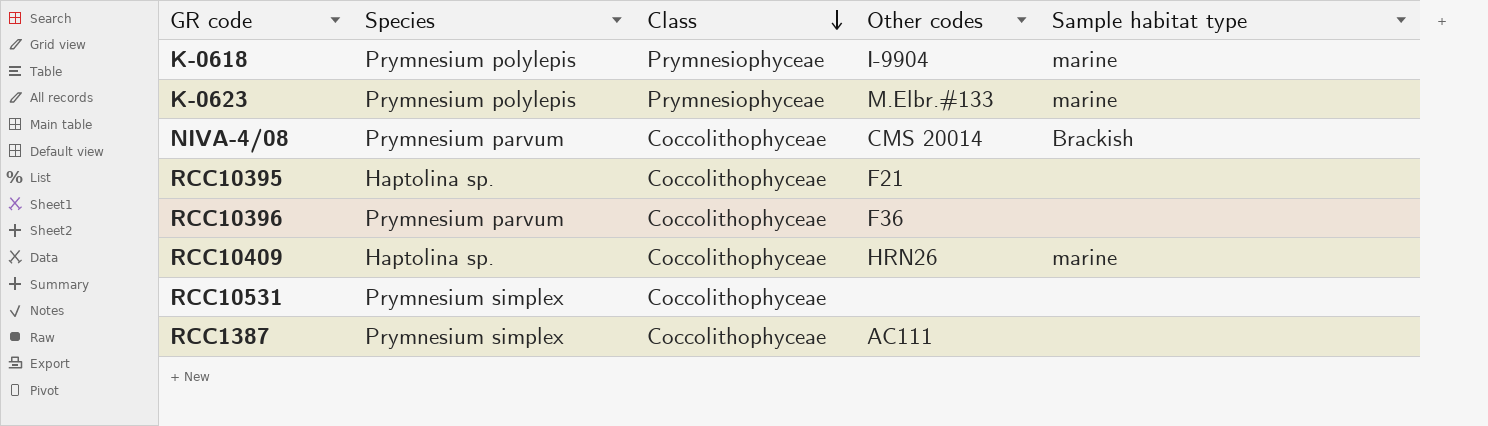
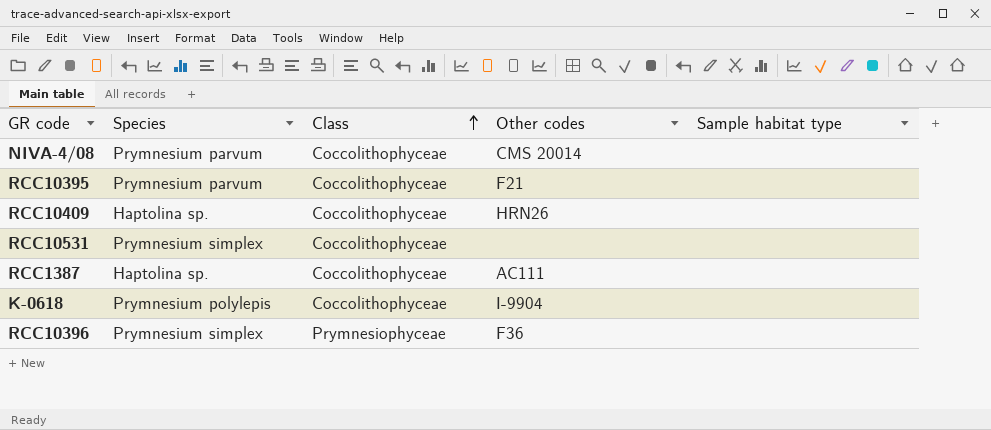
row order: Class descending -> Class ascending
row K-0623: Prymnesium polylepis | Prymnesiophyceae | M.Elbr.#133 | marine -> none
NIVA-4/08 | Sample habitat type: Brackish -> none
RCC10395 | Species: Haptolina sp. -> Prymnesium parvum
RCC10409 | Sample habitat type: marine -> none
RCC1387 | Species: Prymnesium simplex -> Haptolina sp.
K-0618 | Class: Prymnesiophyceae -> Coccolithophyceae
K-0618 | Sample habitat type: marine -> none
RCC10396 | Species: Prymnesium parvum -> Prymnesium simplex
RCC10396 | Class: Coccolithophyceae -> Prymnesiophyceae

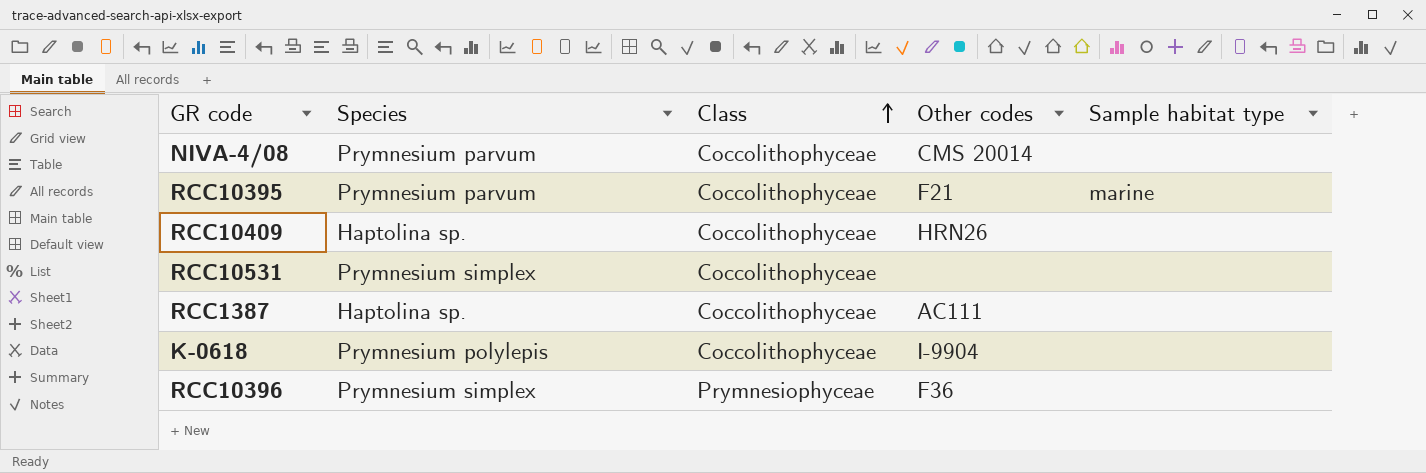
RCC10395 | Sample habitat type: none -> marine

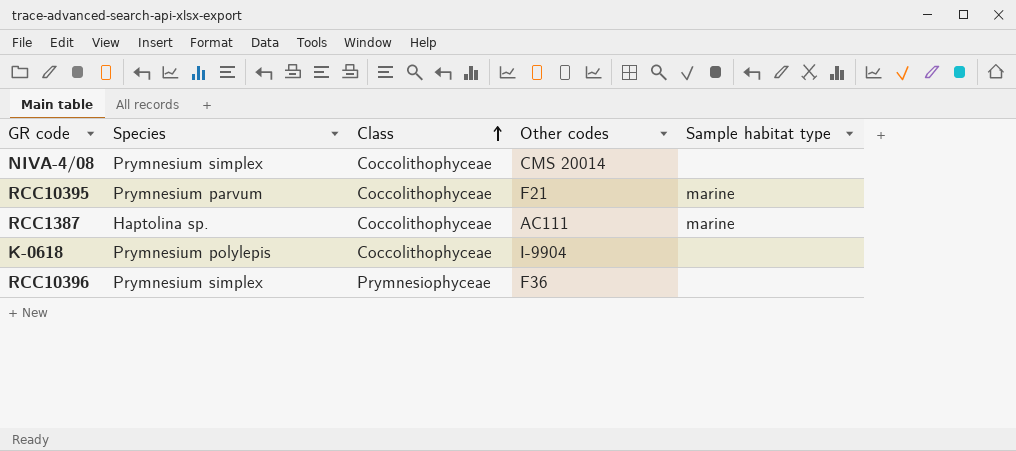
row RCC10409: Haptolina sp. | Coccolithophyceae | HRN26 | none -> none
row RCC10531: Prymnesium simplex | Coccolithophyceae | none | none -> none
NIVA-4/08 | Species: Prymnesium parvum -> Prymnesium simplex
RCC1387 | Sample habitat type: none -> marine

